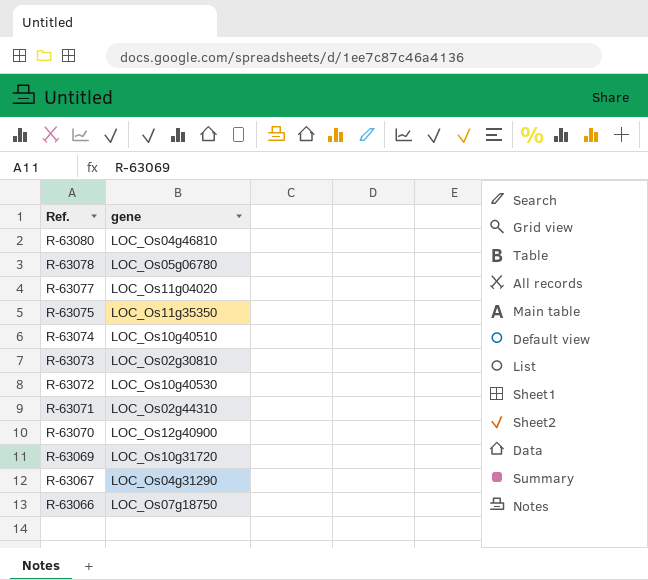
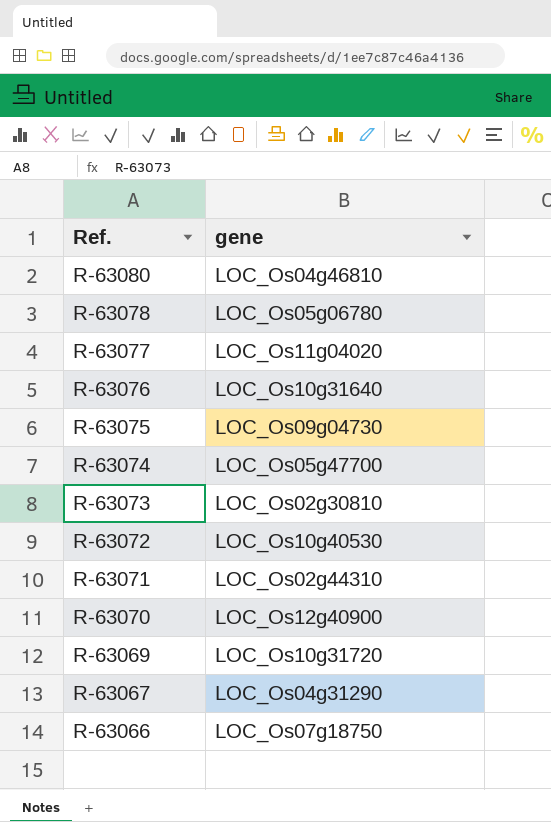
row R-63076: none -> LOC_Os10g31640
R-63075 | gene: LOC_Os11g35350 -> LOC_Os09g04730
R-63074 | gene: LOC_Os10g40510 -> LOC_Os05g47700

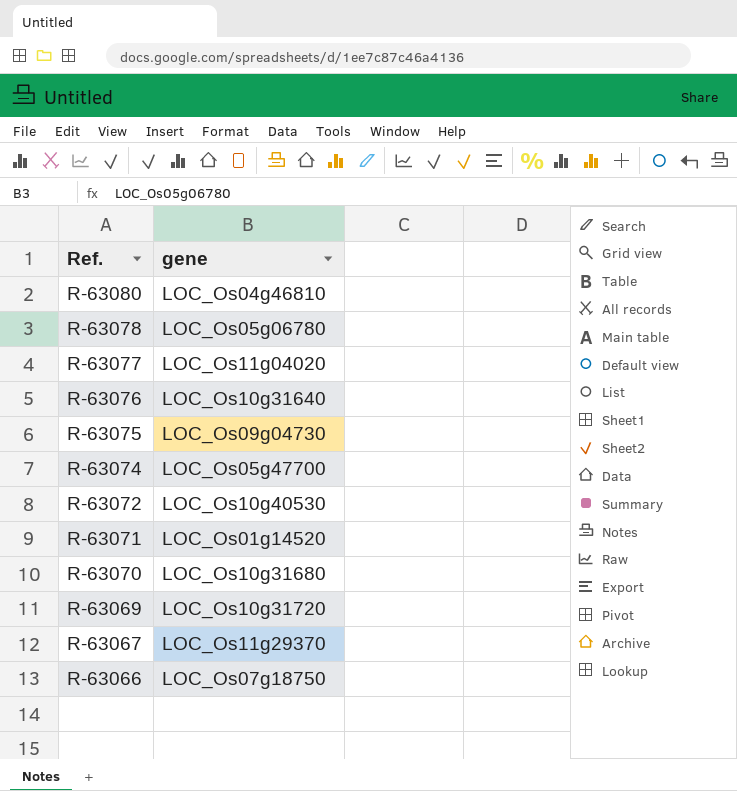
row R-63073: LOC_Os02g30810 -> none
R-63071 | gene: LOC_Os02g44310 -> LOC_Os01g14520
R-63070 | gene: LOC_Os12g40900 -> LOC_Os10g31680
R-63067 | gene: LOC_Os04g31290 -> LOC_Os11g29370

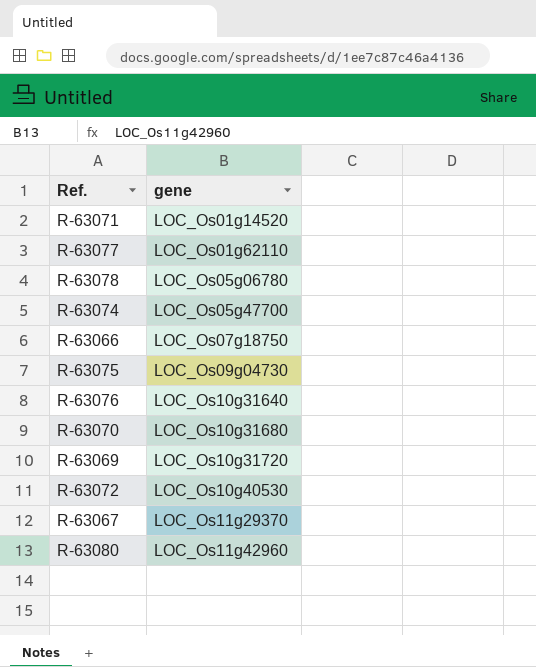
row order: Ref. descending -> gene ascending
R-63077 | gene: LOC_Os11g04020 -> LOC_Os01g62110
R-63080 | gene: LOC_Os04g46810 -> LOC_Os11g42960

